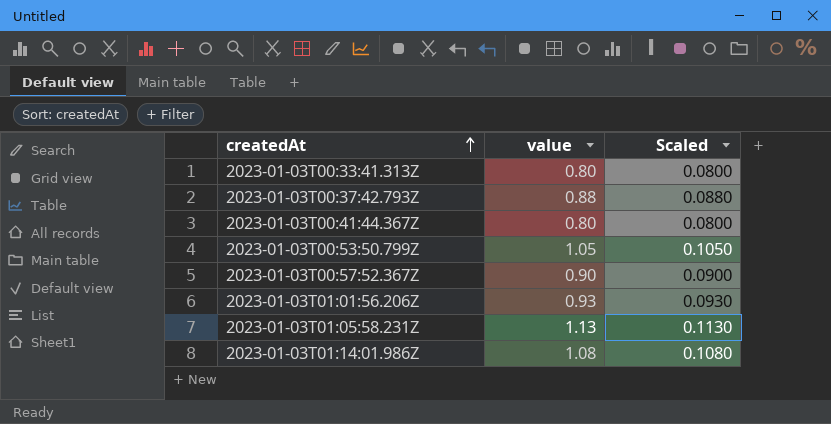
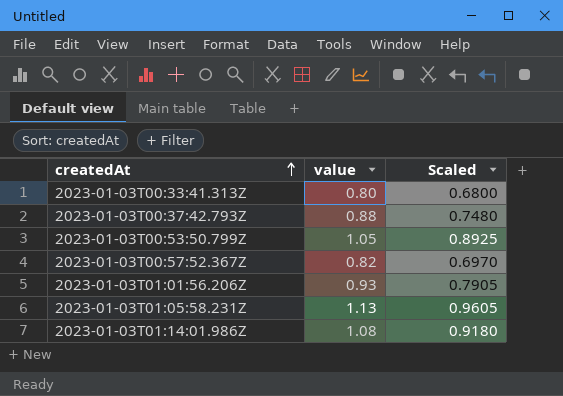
column Scaled | formula: [value] * 0.1 -> [value] * 0.85
row 2023-01-03T00:41:44.367Z: 0.80 | 0.0800 -> none
2023-01-03T00:57:52.367Z | value: 0.90 -> 0.82

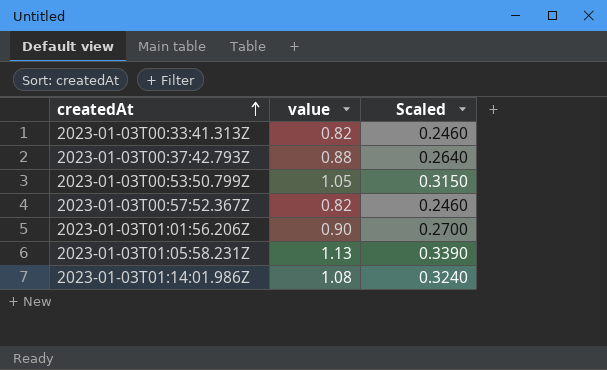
column Scaled | formula: [value] * 0.85 -> [value] * 0.3
2023-01-03T00:33:41.313Z | value: 0.80 -> 0.82
2023-01-03T01:01:56.206Z | value: 0.93 -> 0.90

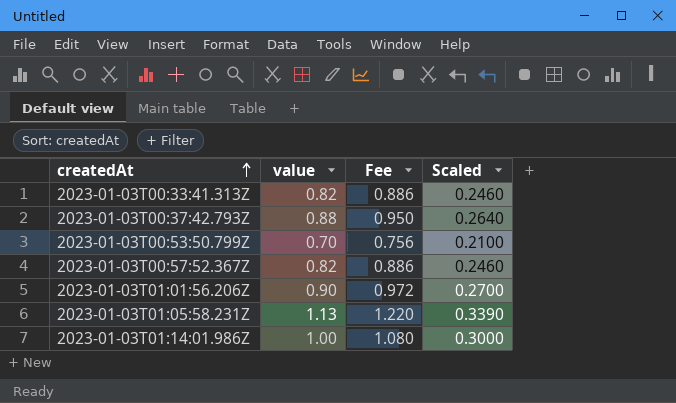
column Fee | formula: none -> [value] * 1.08
2023-01-03T00:53:50.799Z | value: 1.05 -> 0.70
2023-01-03T00:53:50.799Z | Scaled: 0.3150 -> 0.2100
2023-01-03T01:14:01.986Z | value: 1.08 -> 1.00
2023-01-03T01:14:01.986Z | Scaled: 0.3240 -> 0.3000

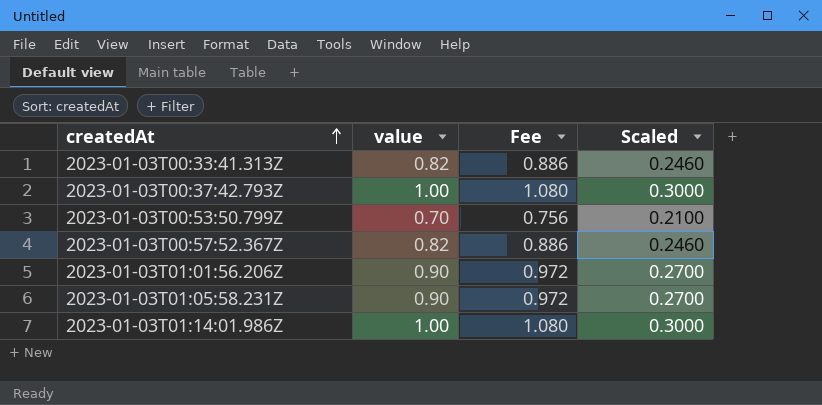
2023-01-03T00:37:42.793Z | value: 0.88 -> 1.00
2023-01-03T00:37:42.793Z | Fee: 0.950 -> 1.080
2023-01-03T00:37:42.793Z | Scaled: 0.2640 -> 0.3000
2023-01-03T01:05:58.231Z | value: 1.13 -> 0.90
2023-01-03T01:05:58.231Z | Fee: 1.220 -> 0.972
2023-01-03T01:05:58.231Z | Scaled: 0.3390 -> 0.2700

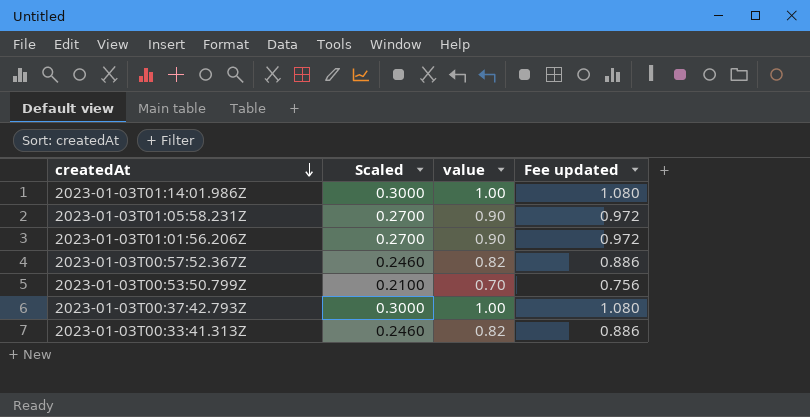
row order: createdAt ascending -> createdAt descending
column Scaled | position: 4 -> 2
column name: Fee -> Fee updated

